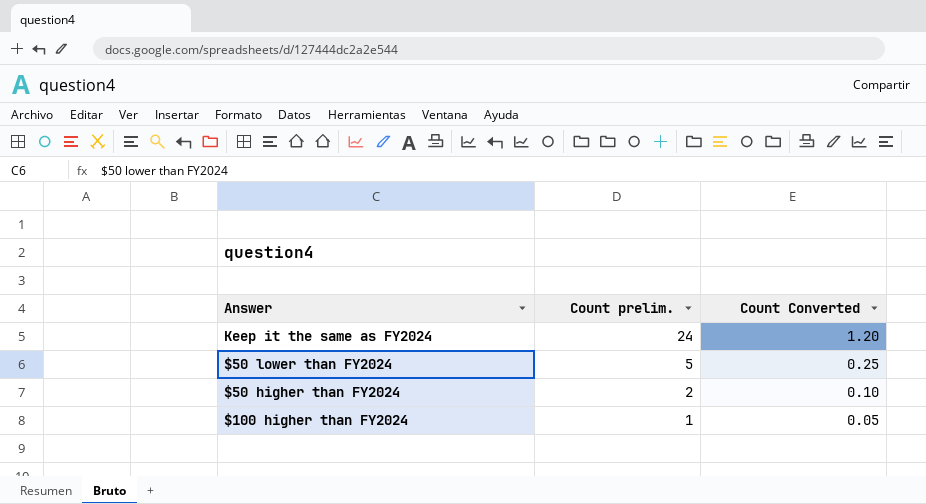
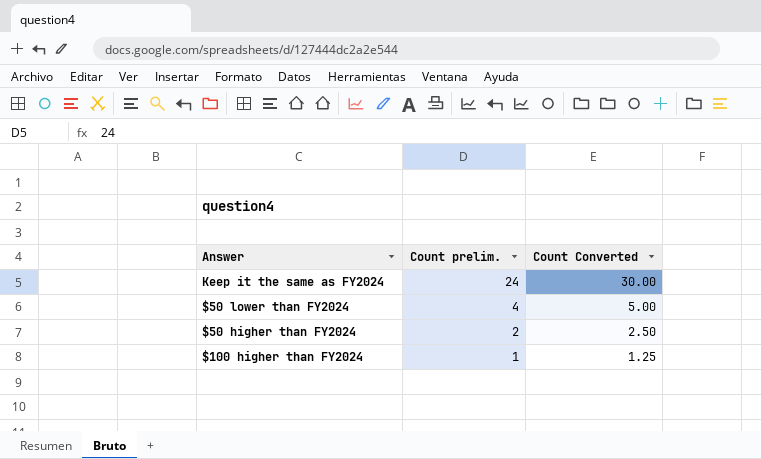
column Count Converted | formula: [Count prelim.] * 0.05 -> [Count prelim.] * 1.25
$50 lower than FY2024 | Count prelim.: 5 -> 4

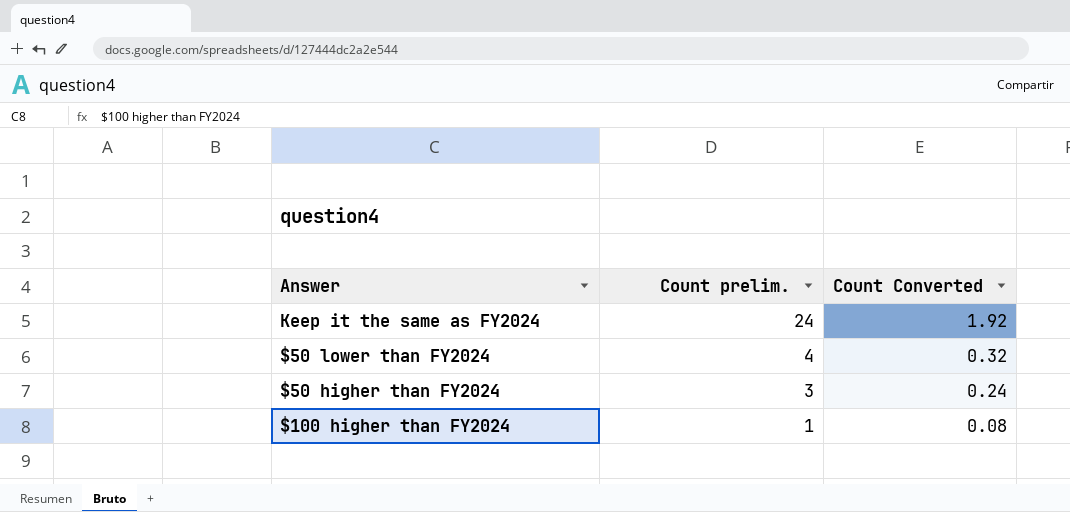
column Count Converted | formula: [Count prelim.] * 1.25 -> [Count prelim.] * 0.08
$50 higher than FY2024 | Count prelim.: 2 -> 3

